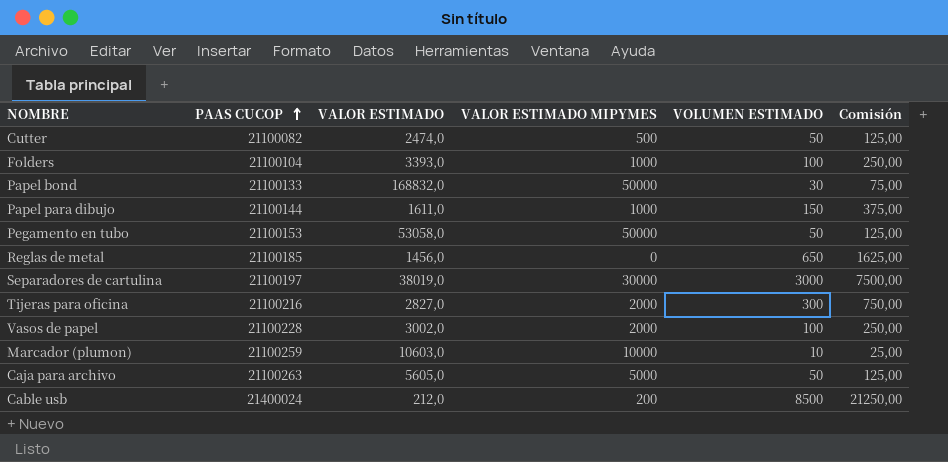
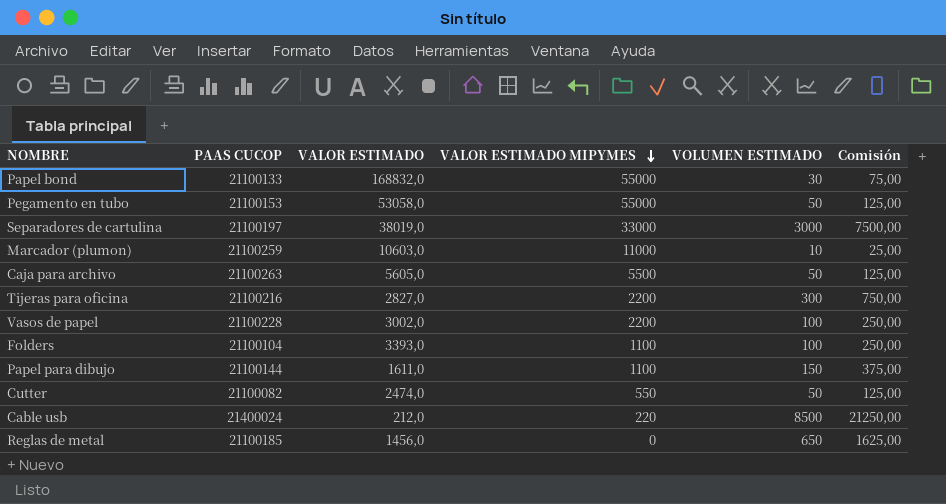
row order: PAAS CUCOP ascending -> VALOR ESTIMADO MIPYMES descending
Papel bond | VALOR ESTIMADO MIPYMES: 50000 -> 55000
Pegamento en tubo | VALOR ESTIMADO MIPYMES: 50000 -> 55000
Separadores de cartulina | VALOR ESTIMADO MIPYMES: 30000 -> 33000
Marcador (plumon) | VALOR ESTIMADO MIPYMES: 10000 -> 11000
Caja para archivo | VALOR ESTIMADO MIPYMES: 5000 -> 5500
Tijeras para oficina | VALOR ESTIMADO MIPYMES: 2000 -> 2200
Vasos de papel | VALOR ESTIMADO MIPYMES: 2000 -> 2200
Folders | VALOR ESTIMADO MIPYMES: 1000 -> 1100
Papel para dibujo | VALOR ESTIMADO MIPYMES: 1000 -> 1100
Cutter | VALOR ESTIMADO MIPYMES: 500 -> 550
Cable usb | VALOR ESTIMADO MIPYMES: 200 -> 220

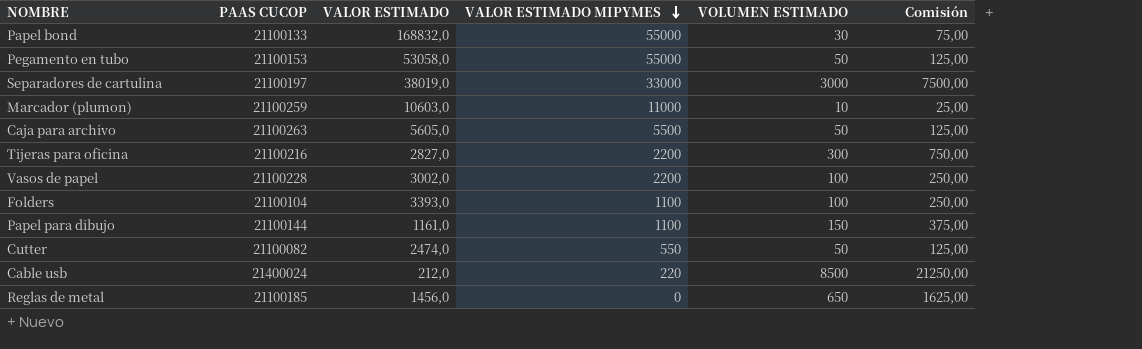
Papel para dibujo | VALOR ESTIMADO: 1611,0 -> 1161,0

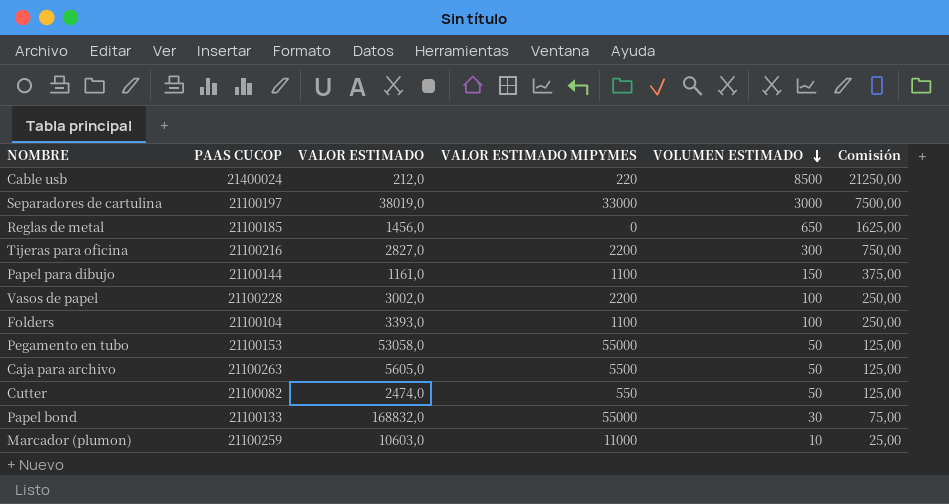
row order: VALOR ESTIMADO MIPYMES descending -> VOLUMEN ESTIMADO descending

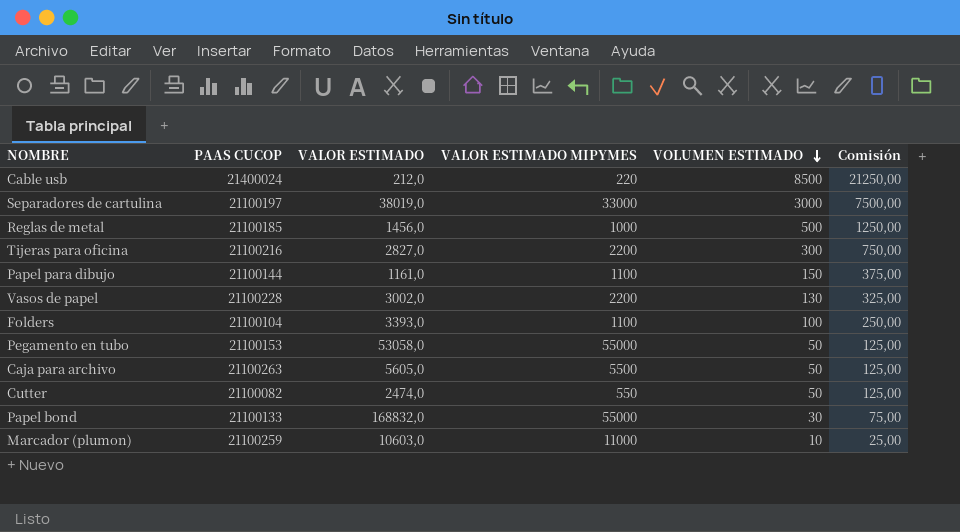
Reglas de metal | VALOR ESTIMADO MIPYMES: 0 -> 1000
Reglas de metal | VOLUMEN ESTIMADO: 650 -> 500
Reglas de metal | Comisión: 1625,00 -> 1250,00
Vasos de papel | VOLUMEN ESTIMADO: 100 -> 130
Vasos de papel | Comisión: 250,00 -> 325,00

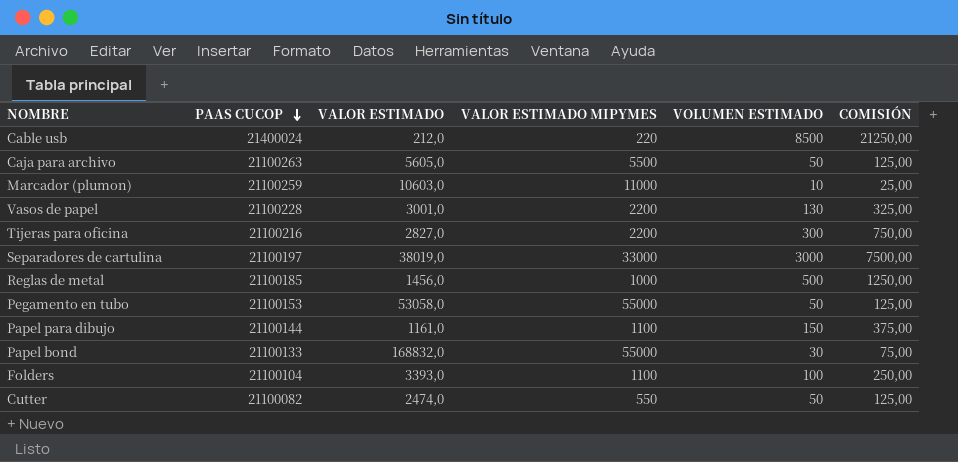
row order: VOLUMEN ESTIMADO descending -> PAAS CUCOP descending
column name: Comisión -> COMISIÓN
Vasos de papel | VALOR ESTIMADO: 3002,0 -> 3001,0

